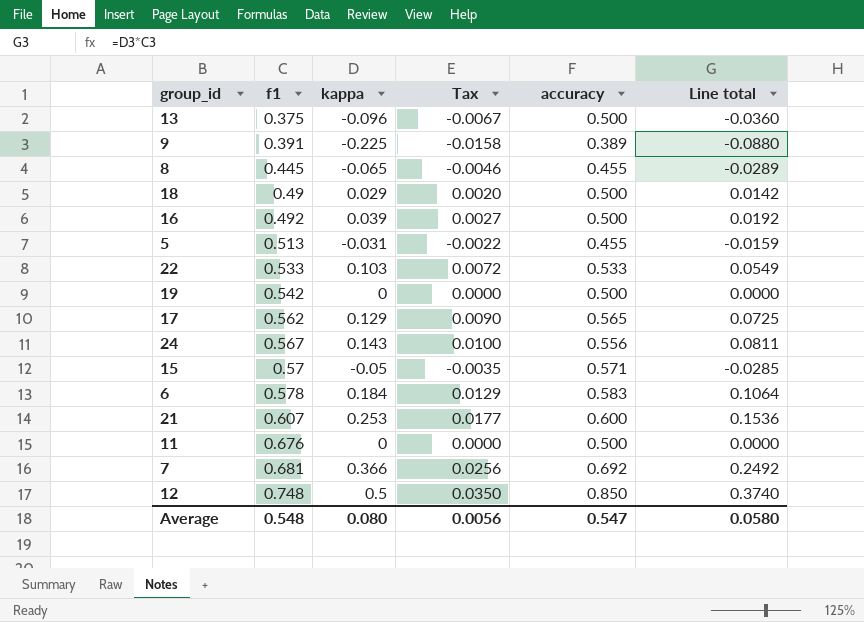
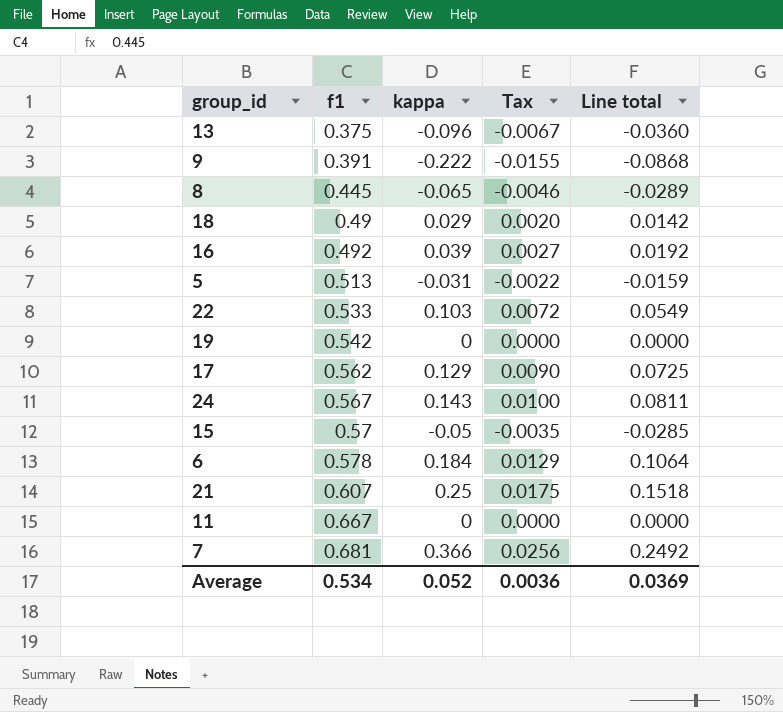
column accuracy | position: 5 -> none
row 12: 0.748 | 0.5 | 0.0350 | 0.850 | 0.3740 -> none
9 | kappa: -0.225 -> -0.222
9 | Tax: -0.0158 -> -0.0155
9 | Line total: -0.0880 -> -0.0868
21 | kappa: 0.253 -> 0.25
21 | Tax: 0.0177 -> 0.0175
21 | Line total: 0.1536 -> 0.1518
11 | f1: 0.676 -> 0.667
Average | f1: 0.548 -> 0.534
Average | kappa: 0.080 -> 0.052
Average | Tax: 0.0056 -> 0.0036
Average | Line total: 0.0580 -> 0.0369

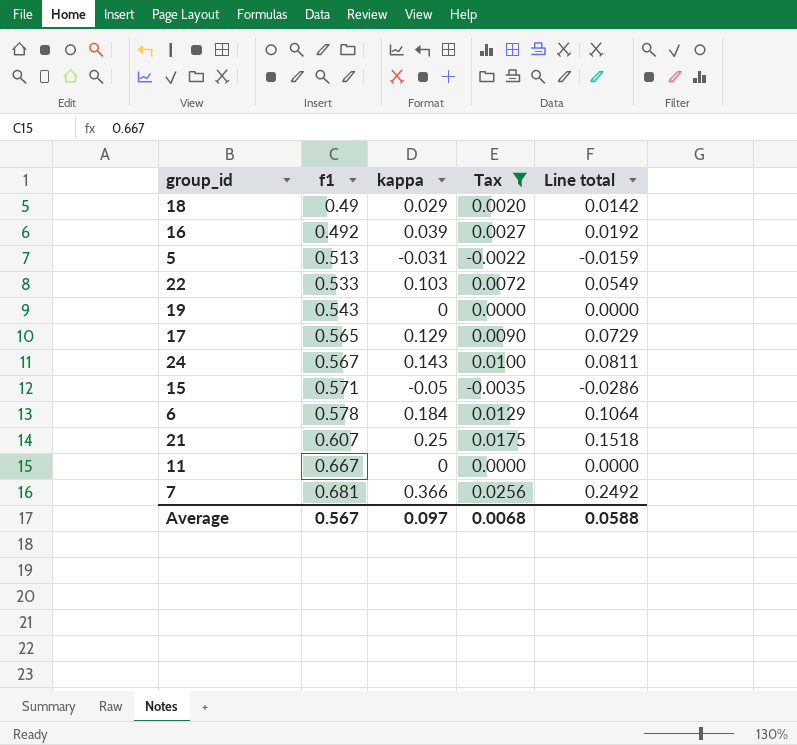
filter: none -> Tax >= -0.0035
19 | f1: 0.542 -> 0.543
17 | f1: 0.562 -> 0.565
17 | Line total: 0.0725 -> 0.0729
15 | f1: 0.57 -> 0.571
15 | Line total: -0.0285 -> -0.0286
Average | f1: 0.534 -> 0.567
Average | kappa: 0.052 -> 0.097
Average | Tax: 0.0036 -> 0.0068
Average | Line total: 0.0369 -> 0.0588

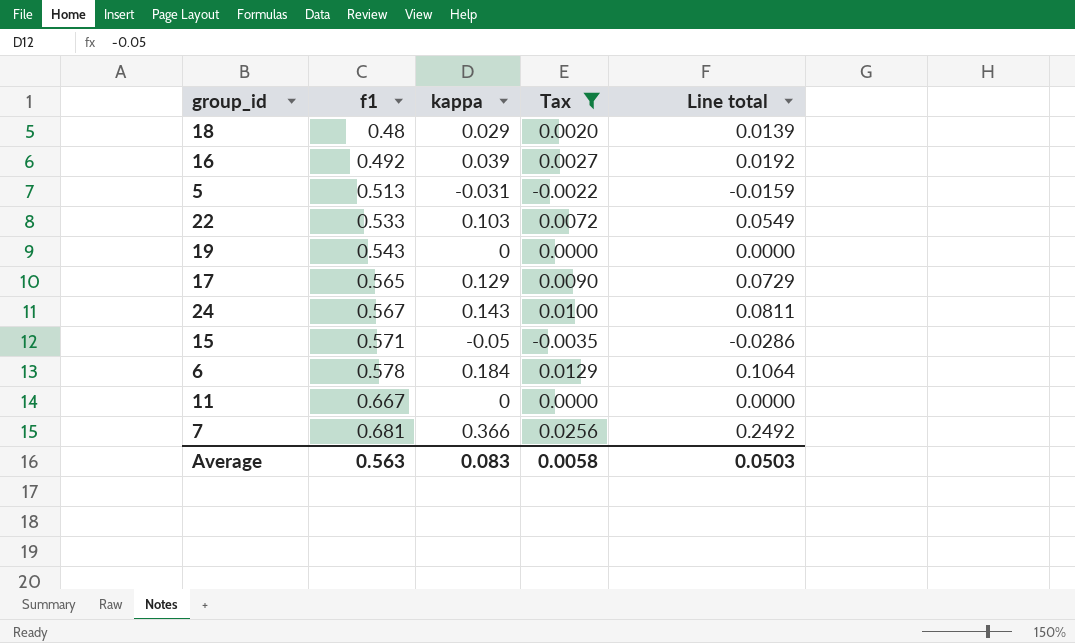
row 21: 0.607 | 0.25 | 0.0175 | 0.1518 -> none
18 | f1: 0.49 -> 0.48
18 | Line total: 0.0142 -> 0.0139
Average | f1: 0.567 -> 0.563
Average | kappa: 0.097 -> 0.083
Average | Tax: 0.0068 -> 0.0058
Average | Line total: 0.0588 -> 0.0503

